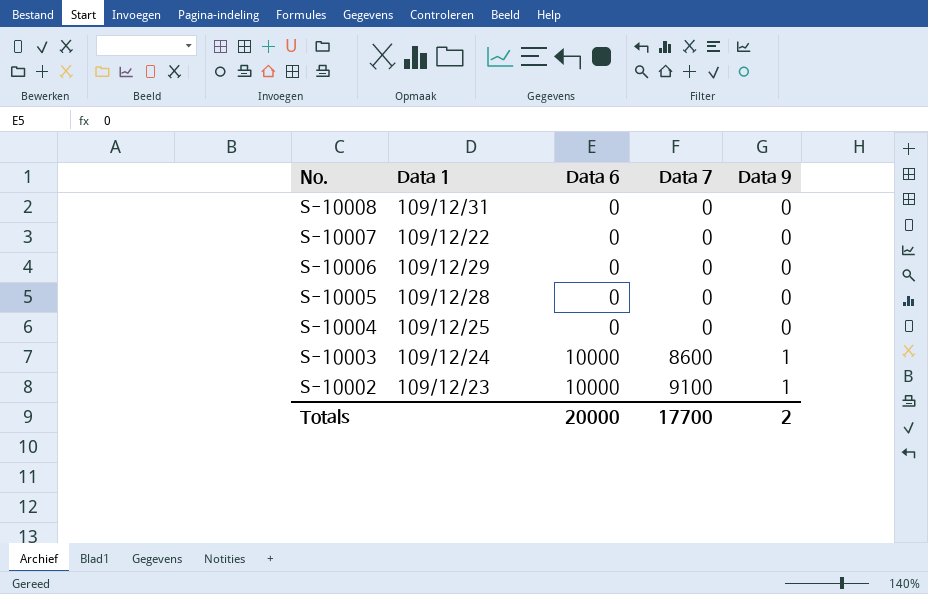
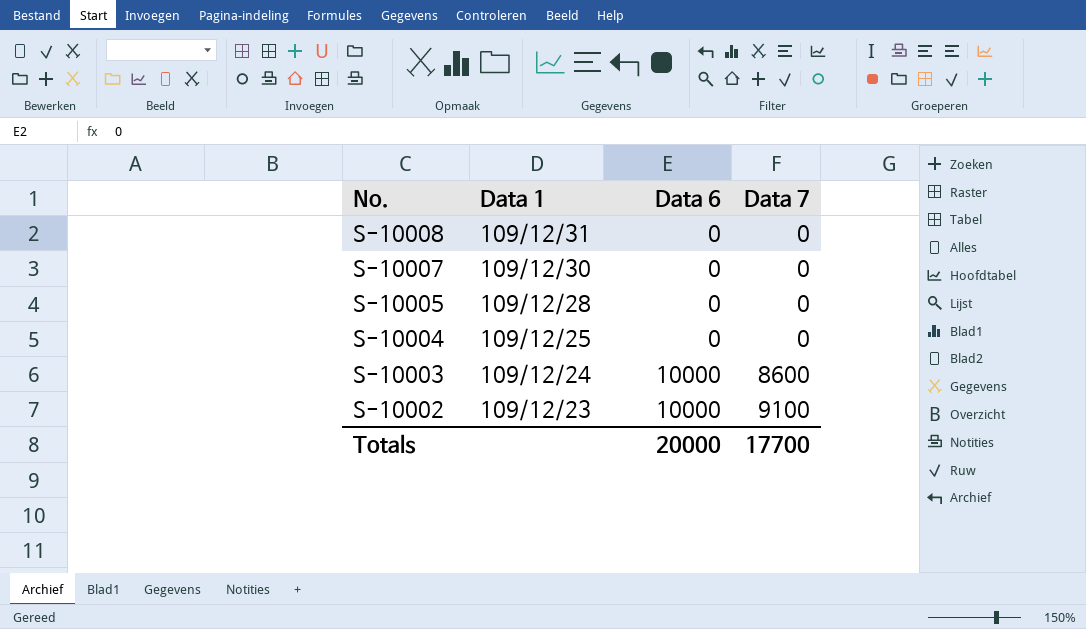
column Data 9 | position: 5 -> none
row S-10006: 109/12/29 | 0 | 0 | 0 -> none
S-10007 | Data 1: 109/12/22 -> 109/12/30

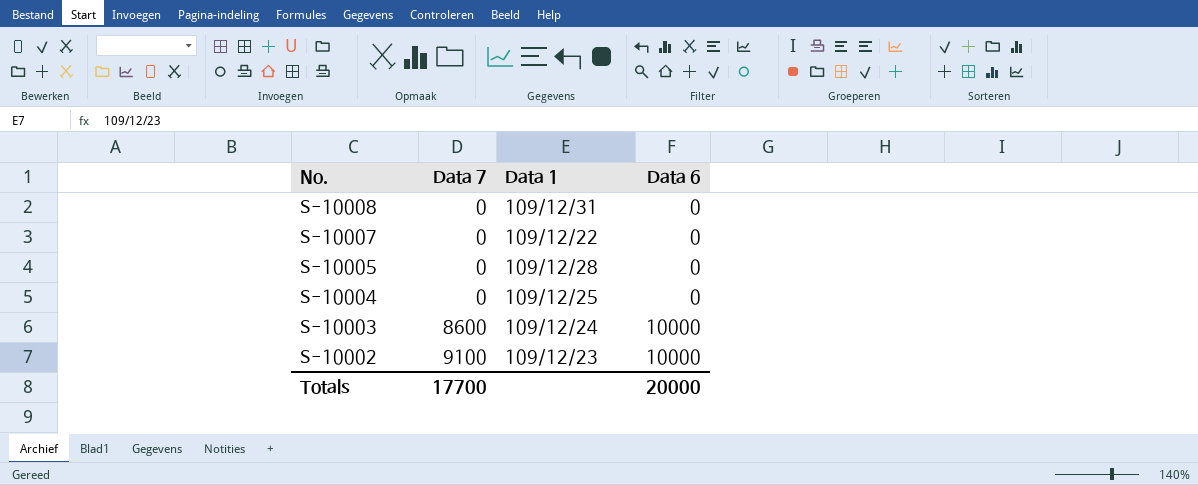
column Data 7 | position: 4 -> 2
S-10007 | Data 1: 109/12/30 -> 109/12/22

